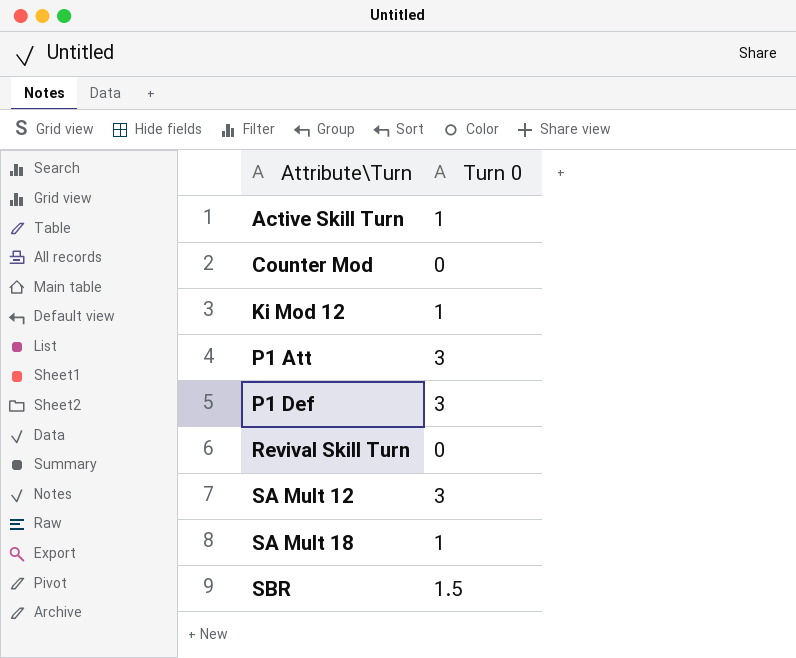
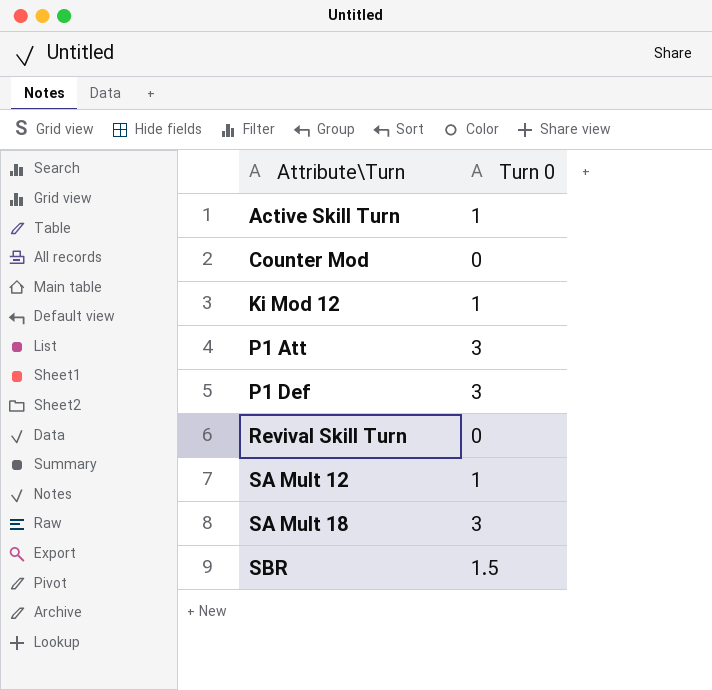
SA Mult 12 | Turn 0: 3 -> 1
SA Mult 18 | Turn 0: 1 -> 3

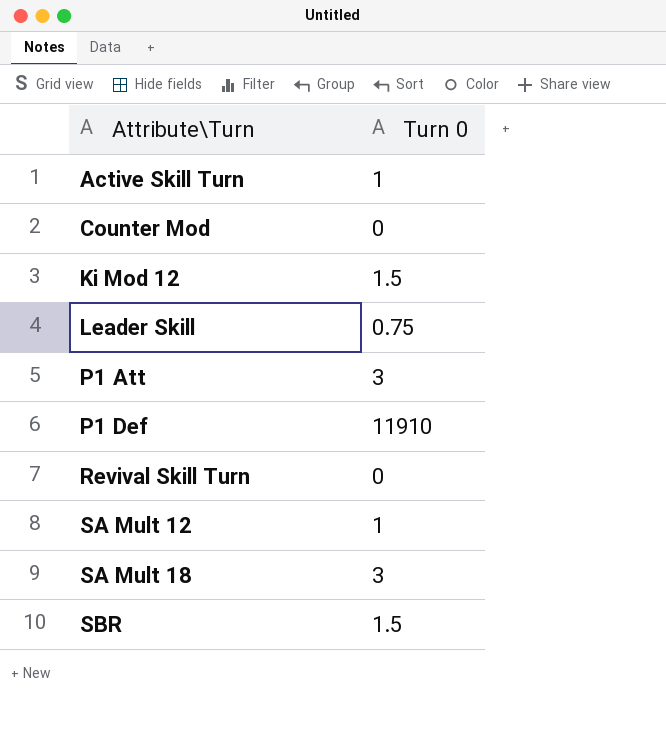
Ki Mod 12 | Turn 0: 1 -> 1.5
row Leader Skill: none -> 0.75
P1 Def | Turn 0: 3 -> 11910

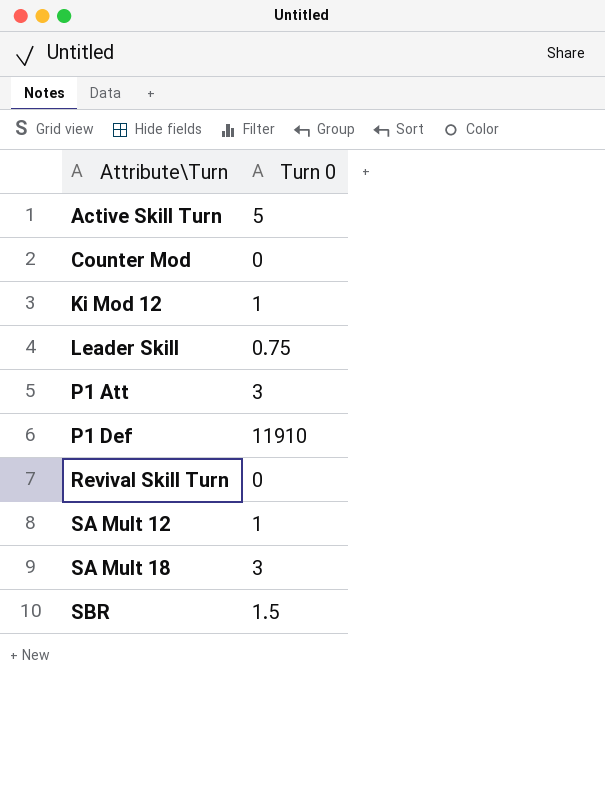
Active Skill Turn | Turn 0: 1 -> 5
Ki Mod 12 | Turn 0: 1.5 -> 1

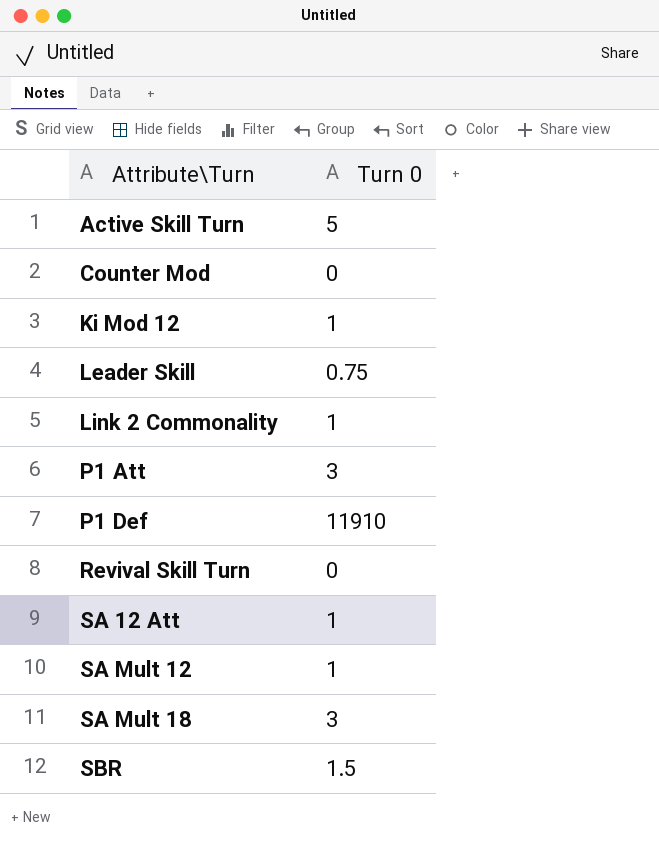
row Link 2 Commonality: none -> 1
row SA 12 Att: none -> 1

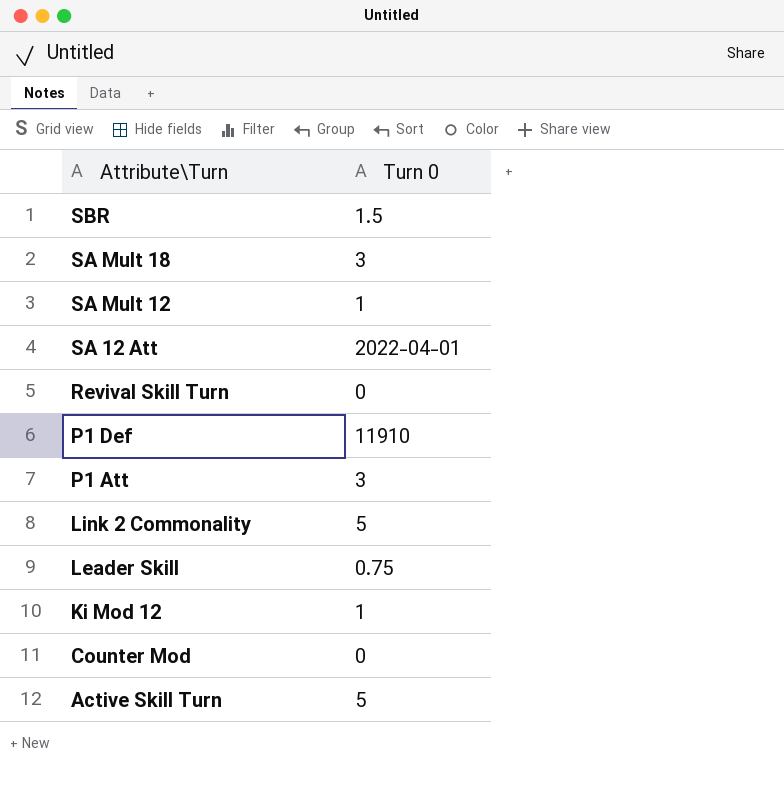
row order: Attribute\Turn ascending -> Attribute\Turn descending
SA 12 Att | Turn 0: 1 -> 2022-04-01
Link 2 Commonality | Turn 0: 1 -> 5

